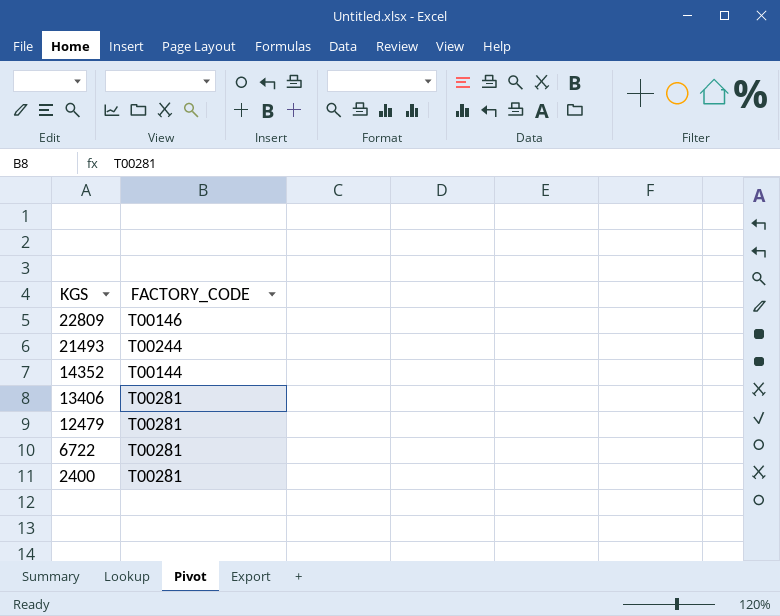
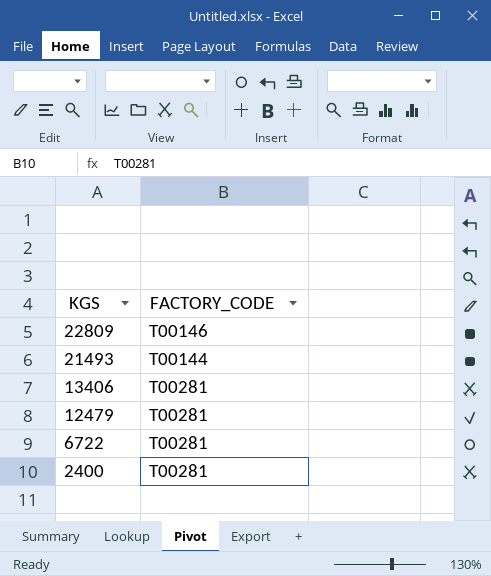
row 14352: T00144 -> none
21493 | FACTORY_CODE: T00244 -> T00144

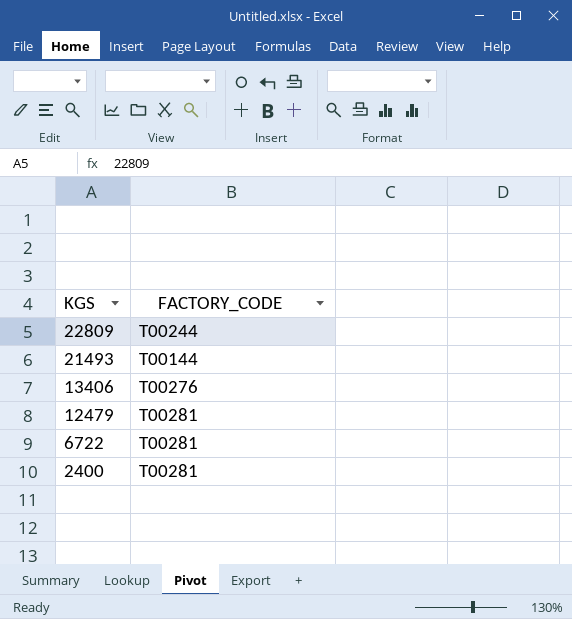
22809 | FACTORY_CODE: T00146 -> T00244
13406 | FACTORY_CODE: T00281 -> T00276

